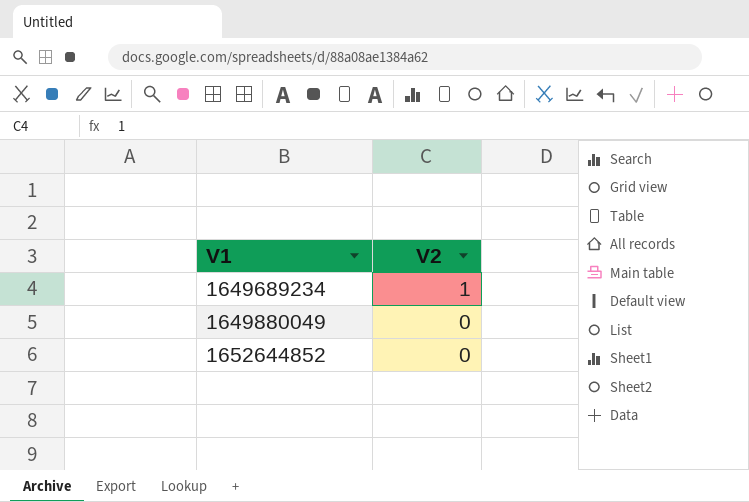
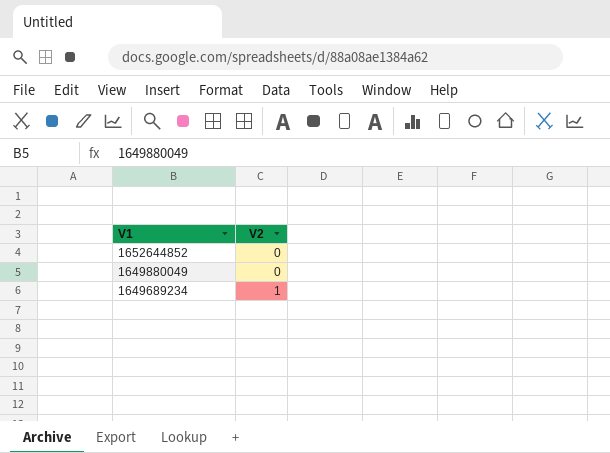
row order: V1 ascending -> V1 descending

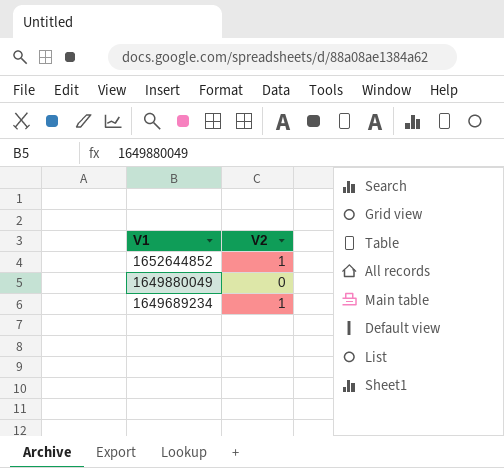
1652644852 | V2: 0 -> 1

